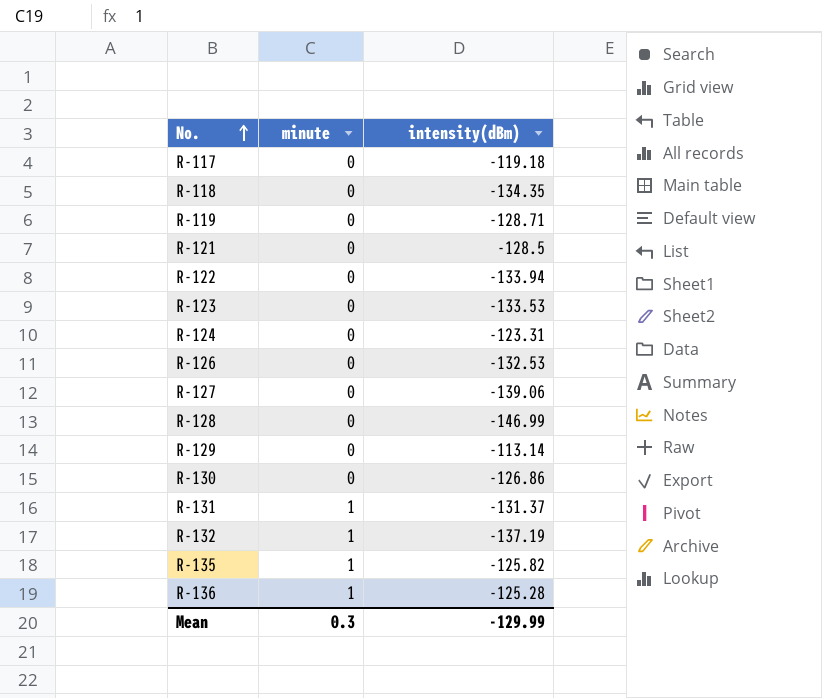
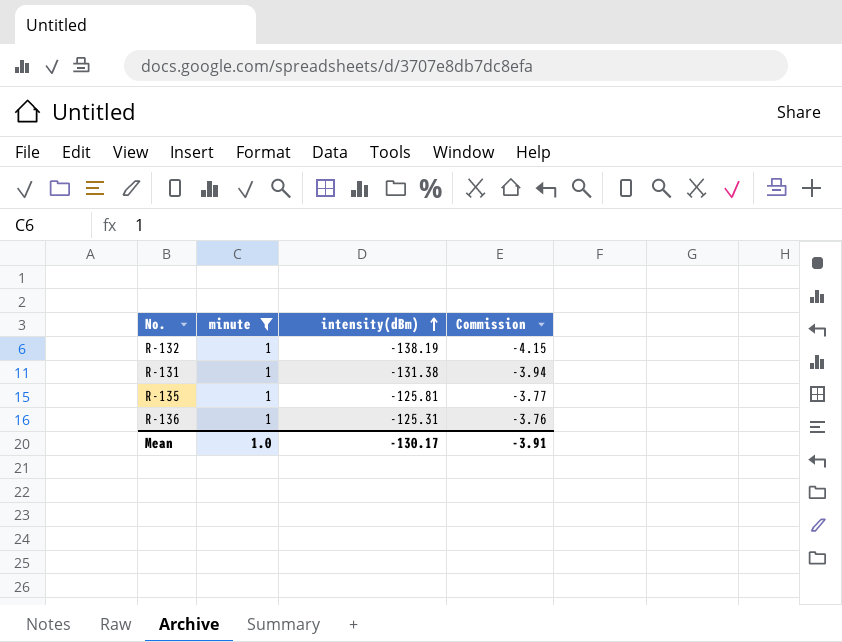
filter: none -> minute = 1
row order: No. ascending -> intensity(dBm) ascending
column Commission | formula: none -> [intensity(dBm)] * 0.03
R-132 | intensity(dBm): -137.19 -> -138.19
R-131 | intensity(dBm): -131.37 -> -131.38
R-135 | intensity(dBm): -125.82 -> -125.81
R-136 | intensity(dBm): -125.28 -> -125.31
Mean | minute: 0.3 -> 1.0
Mean | intensity(dBm): -129.99 -> -130.17

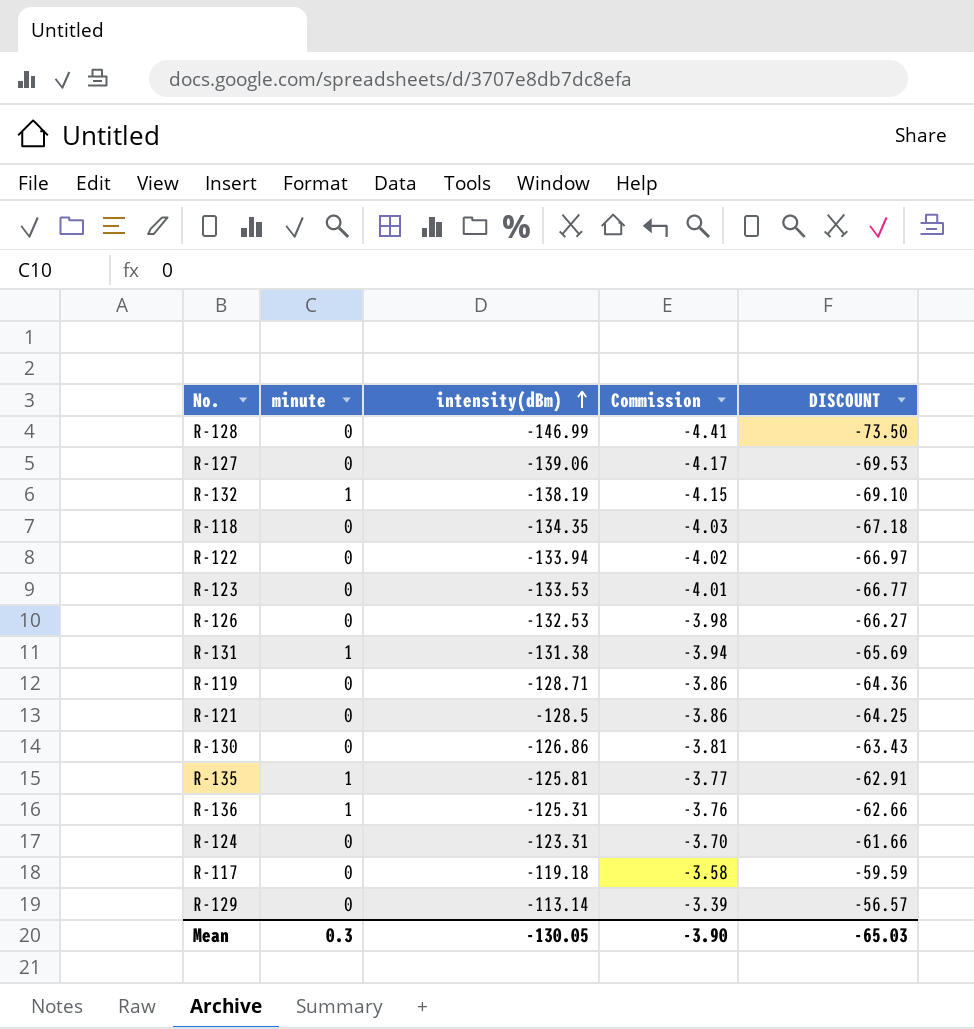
filter: minute = 1 -> none
column DISCOUNT | formula: none -> [intensity(dBm)] * 0.5
Mean | minute: 1.0 -> 0.3
Mean | intensity(dBm): -130.17 -> -130.05
Mean | Commission: -3.91 -> -3.90

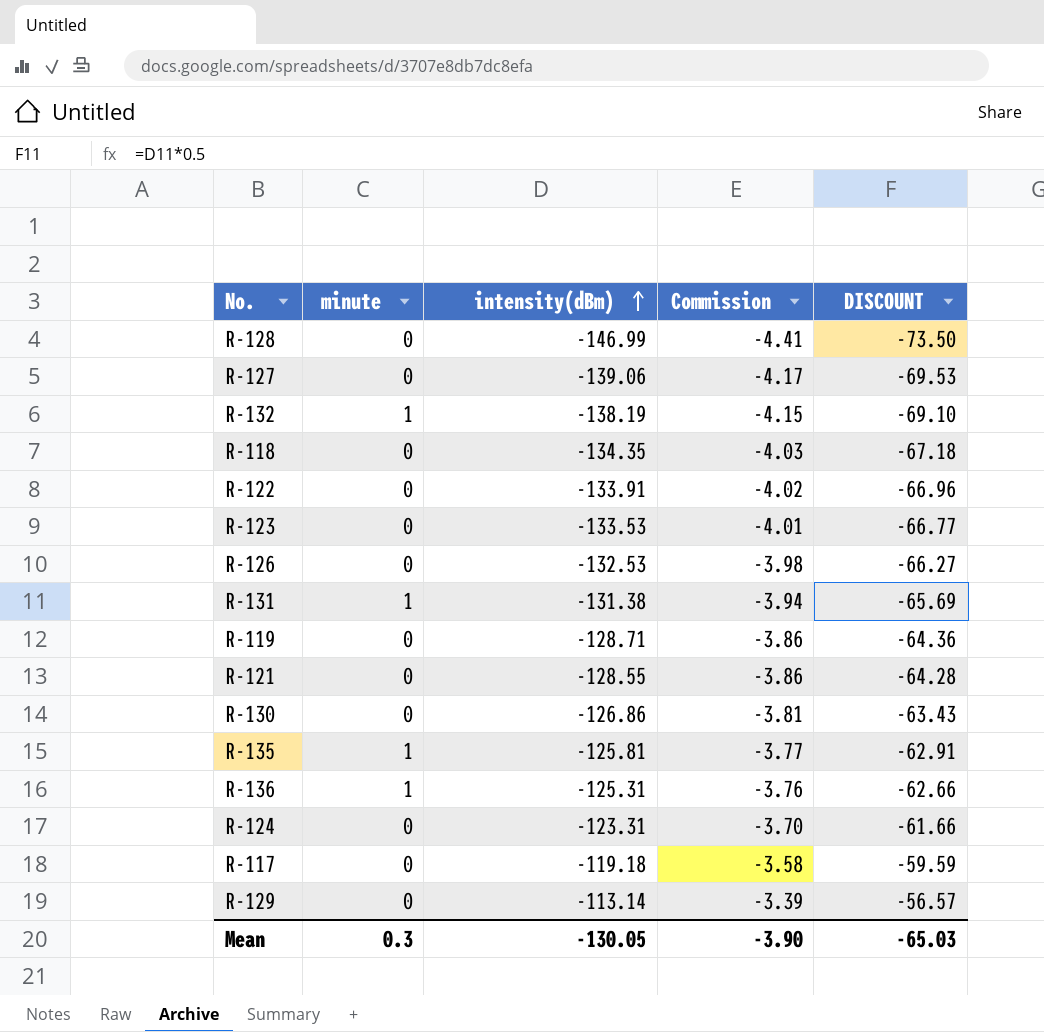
R-122 | intensity(dBm): -133.94 -> -133.91
R-122 | DISCOUNT: -66.97 -> -66.96
R-121 | intensity(dBm): -128.5 -> -128.55
R-121 | DISCOUNT: -64.25 -> -64.28

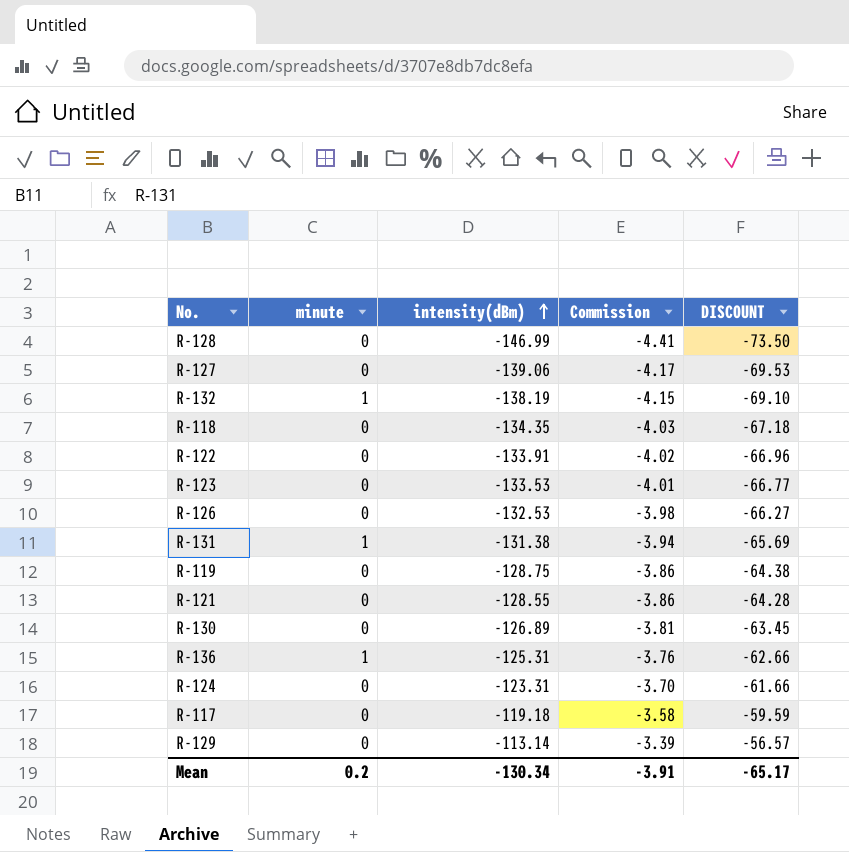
row R-135: 1 | -125.81 | -3.77 | -62.91 -> none
R-119 | intensity(dBm): -128.71 -> -128.75
R-119 | DISCOUNT: -64.36 -> -64.38
R-130 | intensity(dBm): -126.86 -> -126.89
R-130 | DISCOUNT: -63.43 -> -63.45
Mean | minute: 0.3 -> 0.2
Mean | intensity(dBm): -130.05 -> -130.34
Mean | Commission: -3.90 -> -3.91
Mean | DISCOUNT: -65.03 -> -65.17

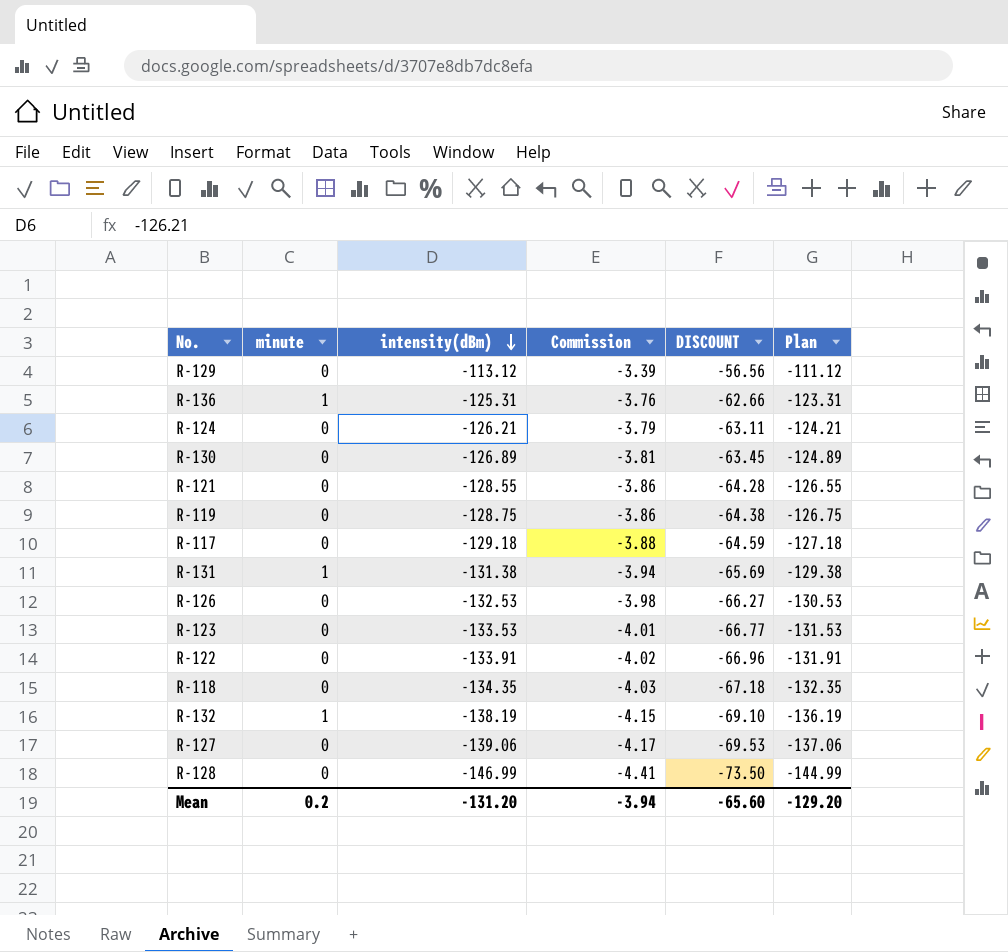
row order: intensity(dBm) ascending -> intensity(dBm) descending
column Plan | formula: none -> [intensity(dBm)] + 2
R-129 | intensity(dBm): -113.14 -> -113.12
R-129 | DISCOUNT: -56.57 -> -56.56
R-124 | intensity(dBm): -123.31 -> -126.21
R-124 | Commission: -3.70 -> -3.79
R-124 | DISCOUNT: -61.66 -> -63.11
R-117 | intensity(dBm): -119.18 -> -129.18
R-117 | Commission: -3.58 -> -3.88
R-117 | DISCOUNT: -59.59 -> -64.59
Mean | intensity(dBm): -130.34 -> -131.20
Mean | Commission: -3.91 -> -3.94
Mean | DISCOUNT: -65.17 -> -65.60

